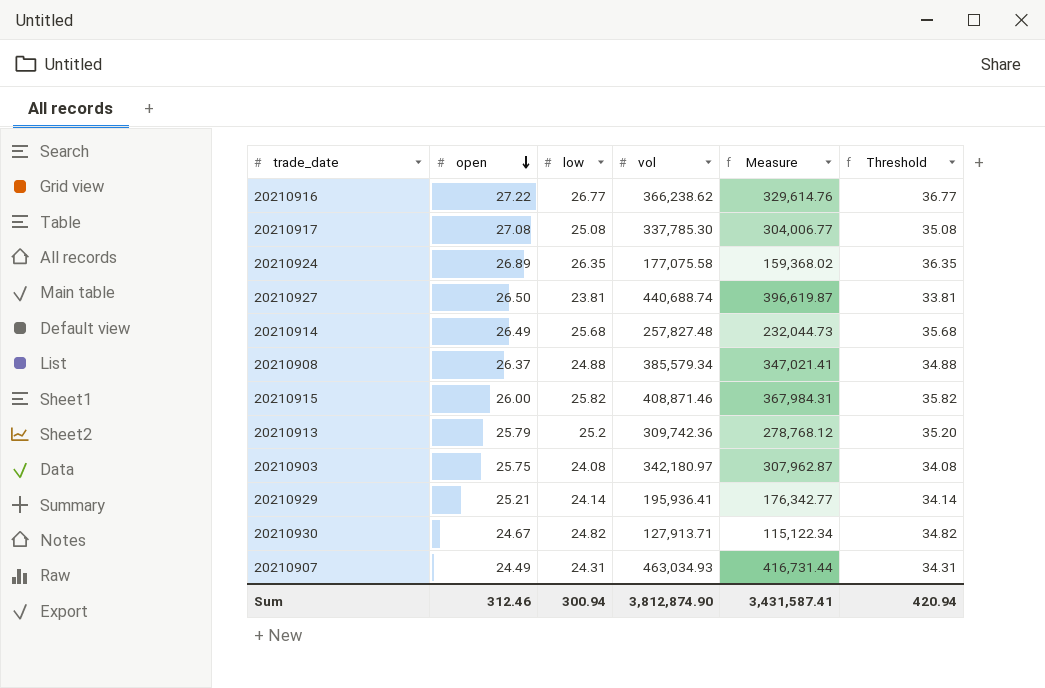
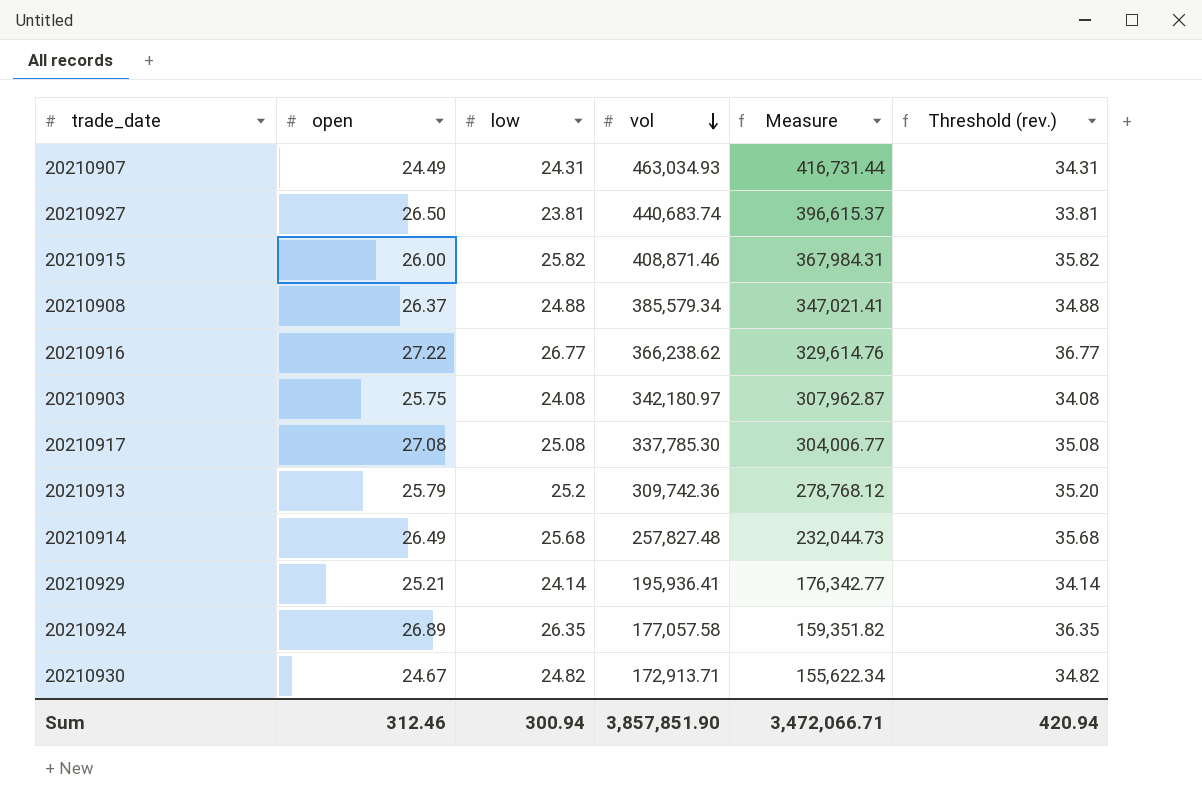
row order: open descending -> vol descending
column name: Threshold -> Threshold (rev.)
20210927 | vol: 440,688.74 -> 440,683.74
20210927 | Measure: 396,619.87 -> 396,615.37
20210924 | vol: 177,075.58 -> 177,057.58
20210924 | Measure: 159,368.02 -> 159,351.82
20210930 | vol: 127,913.71 -> 172,913.71
20210930 | Measure: 115,122.34 -> 155,622.34
Sum | vol: 3,812,874.90 -> 3,857,851.90
Sum | Measure: 3,431,587.41 -> 3,472,066.71

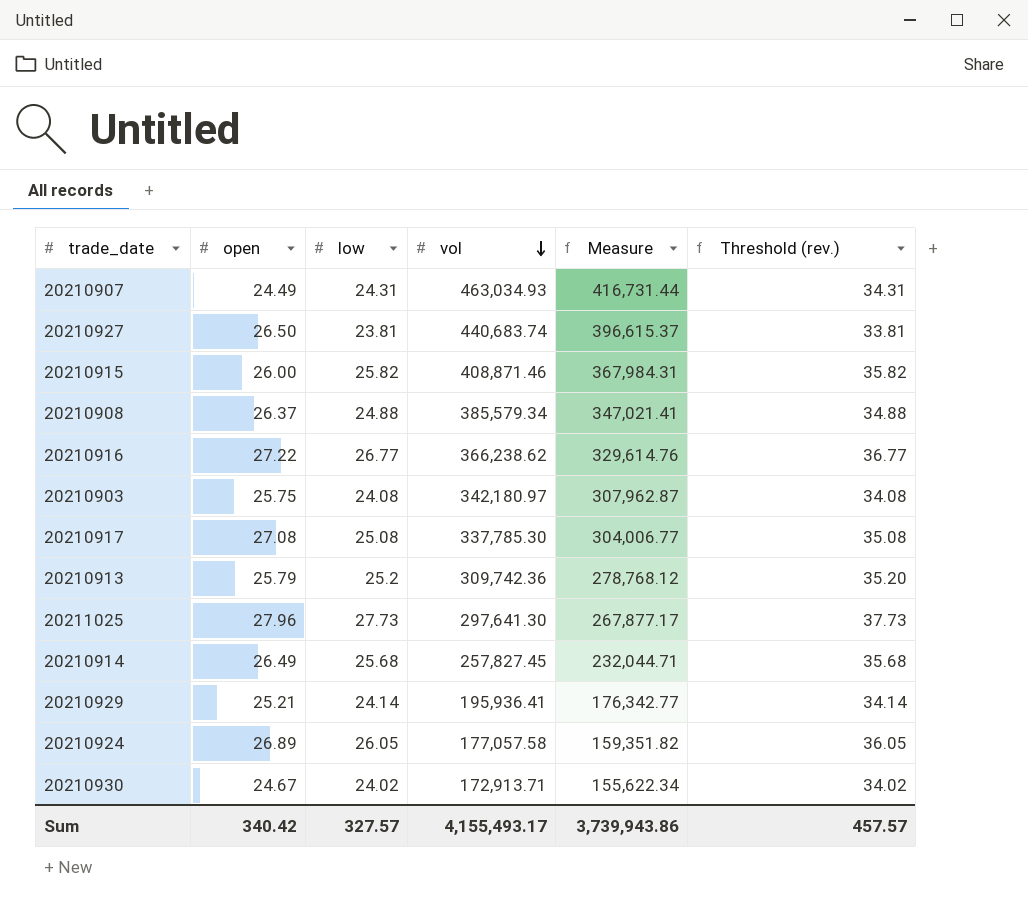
row 20211025: none -> 27.96 | 27.73 | 297,641.30 | 267,877.17 | 37.73
20210914 | vol: 257,827.48 -> 257,827.45
20210914 | Measure: 232,044.73 -> 232,044.71
20210924 | low: 26.35 -> 26.05
20210924 | Threshold (rev.): 36.35 -> 36.05
20210930 | low: 24.82 -> 24.02
20210930 | Threshold (rev.): 34.82 -> 34.02
Sum | open: 312.46 -> 340.42
Sum | low: 300.94 -> 327.57
Sum | vol: 3,857,851.90 -> 4,155,493.17
Sum | Measure: 3,472,066.71 -> 3,739,943.86
Sum | Threshold (rev.): 420.94 -> 457.57

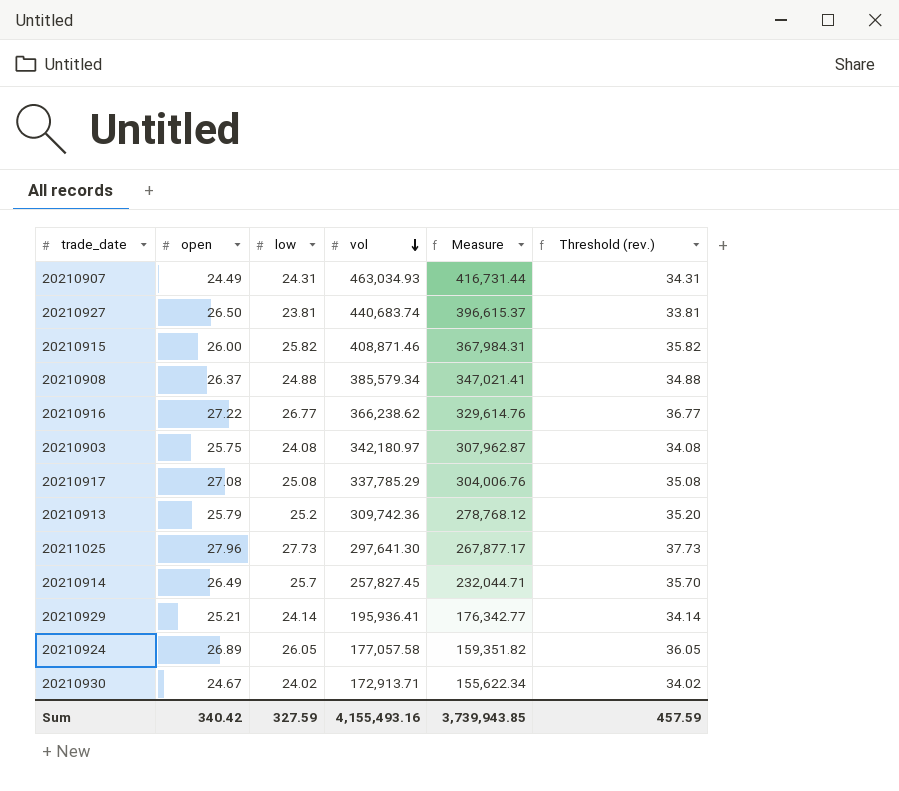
20210917 | vol: 337,785.30 -> 337,785.29
20210917 | Measure: 304,006.77 -> 304,006.76
20210914 | low: 25.68 -> 25.7
20210914 | Threshold (rev.): 35.68 -> 35.70
Sum | low: 327.57 -> 327.59
Sum | vol: 4,155,493.17 -> 4,155,493.16
Sum | Measure: 3,739,943.86 -> 3,739,943.85
Sum | Threshold (rev.): 457.57 -> 457.59

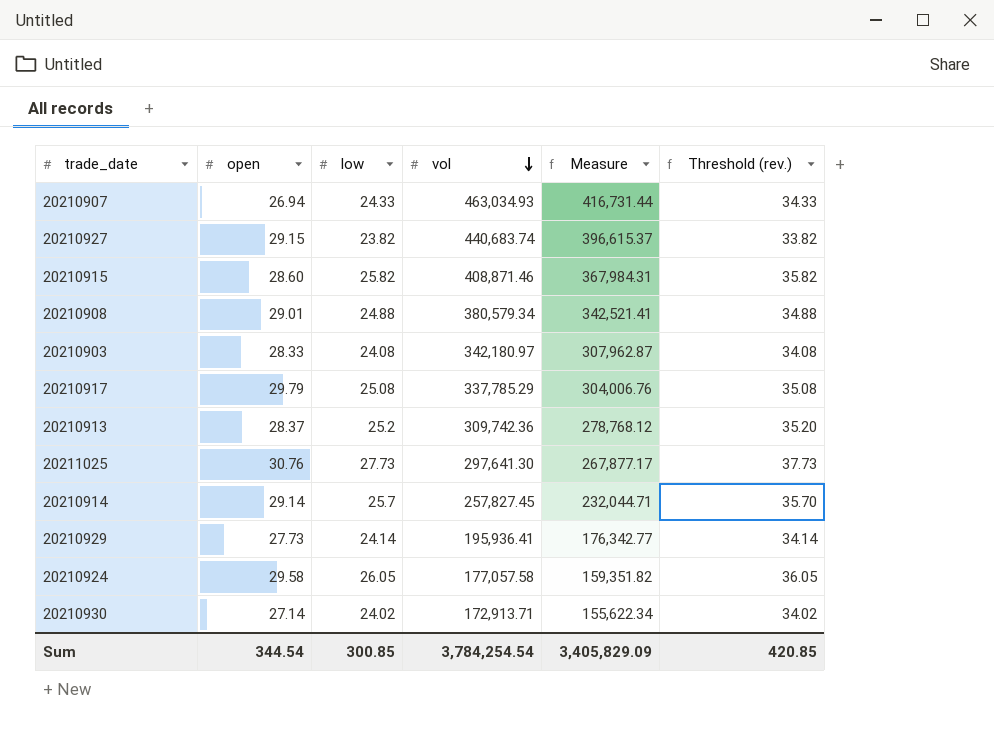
row 20210916: 27.22 | 26.77 | 366,238.62 | 329,614.76 | 36.77 -> none
20210907 | open: 24.49 -> 26.94
20210907 | low: 24.31 -> 24.33
20210907 | Threshold (rev.): 34.31 -> 34.33
20210927 | open: 26.50 -> 29.15
20210927 | low: 23.81 -> 23.82
20210927 | Threshold (rev.): 33.81 -> 33.82
20210915 | open: 26.00 -> 28.60
20210908 | open: 26.37 -> 29.01
20210908 | vol: 385,579.34 -> 380,579.34
20210908 | Measure: 347,021.41 -> 342,521.41
20210903 | open: 25.75 -> 28.33
20210917 | open: 27.08 -> 29.79
20210913 | open: 25.79 -> 28.37
20211025 | open: 27.96 -> 30.76
20210914 | open: 26.49 -> 29.14
20210929 | open: 25.21 -> 27.73
20210924 | open: 26.89 -> 29.58
20210930 | open: 24.67 -> 27.14
Sum | open: 340.42 -> 344.54
Sum | low: 327.59 -> 300.85
Sum | vol: 4,155,493.16 -> 3,784,254.54
Sum | Measure: 3,739,943.85 -> 3,405,829.09
Sum | Threshold (rev.): 457.59 -> 420.85

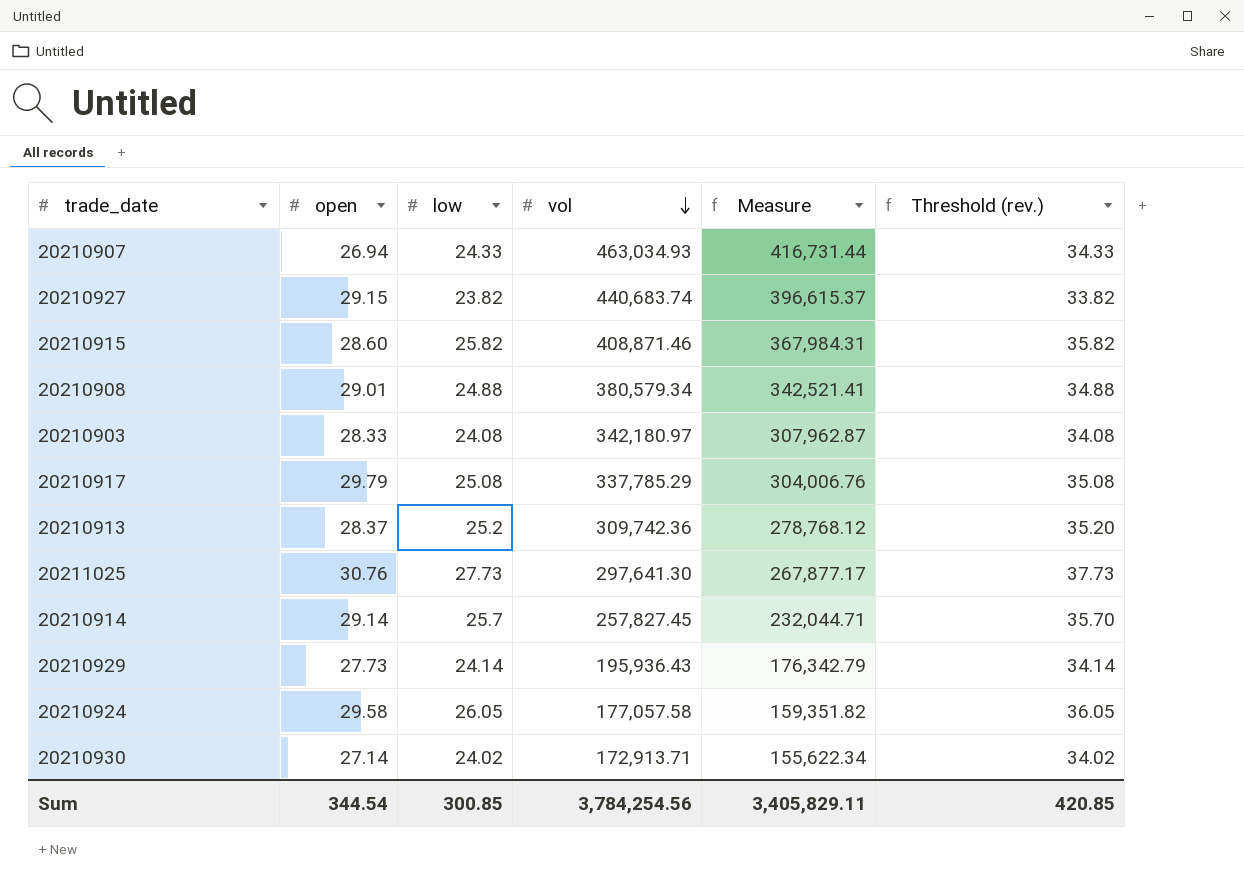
20210929 | vol: 195,936.41 -> 195,936.43
20210929 | Measure: 176,342.77 -> 176,342.79
Sum | vol: 3,784,254.54 -> 3,784,254.56
Sum | Measure: 3,405,829.09 -> 3,405,829.11

